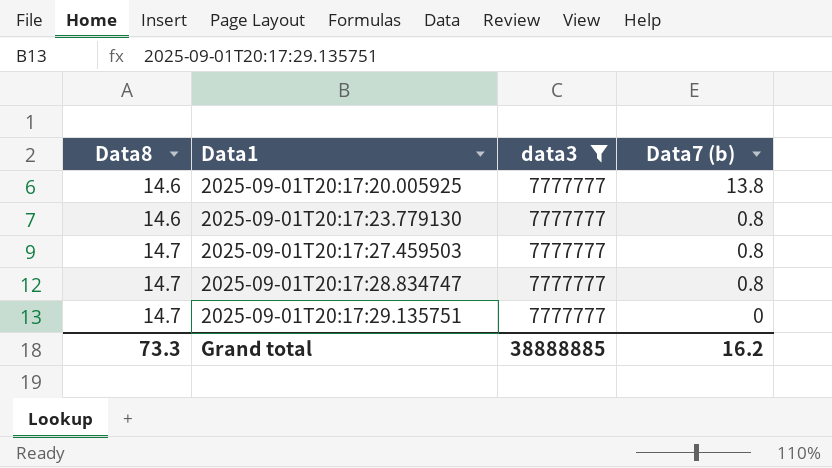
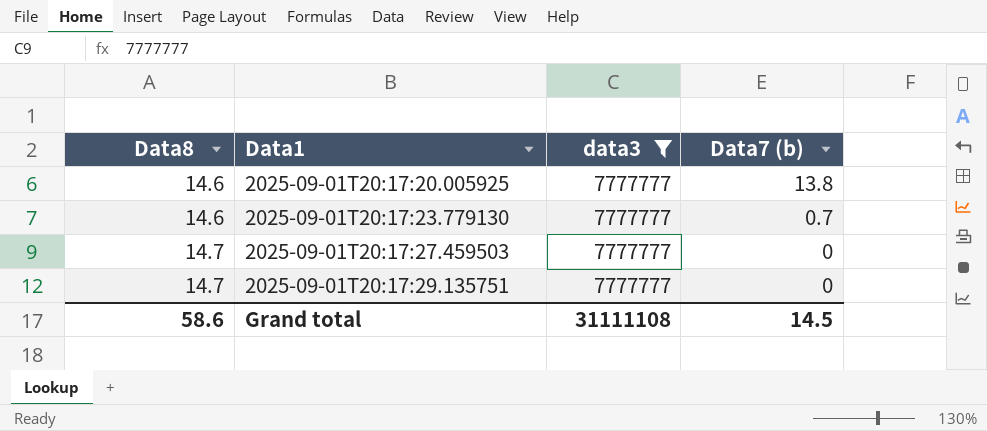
row 2025-09-01T20:17:28.834747: 14.7 | 7777777 | 0.8 -> none
2025-09-01T20:17:23.779130 | Data7 (b): 0.8 -> 0.7
2025-09-01T20:17:27.459503 | Data7 (b): 0.8 -> 0
Grand total | Data8: 73.3 -> 58.6
Grand total | data3: 38888885 -> 31111108
Grand total | Data7 (b): 16.2 -> 14.5

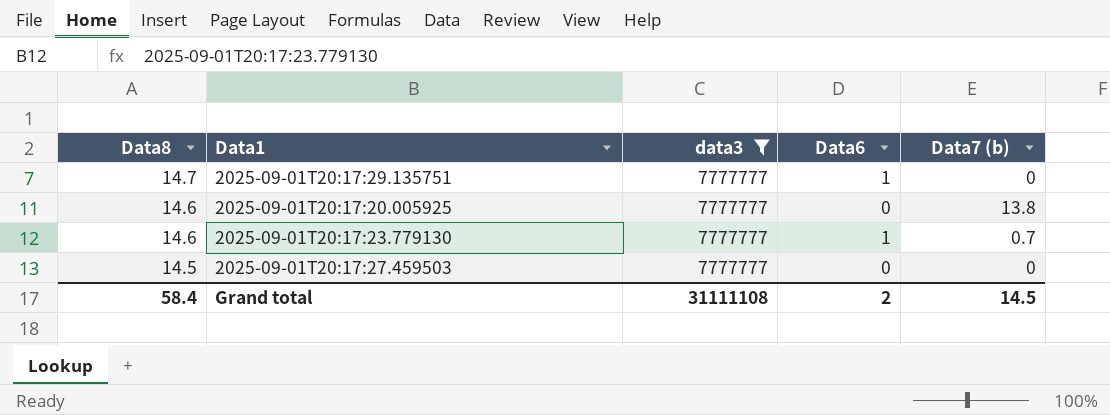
row order: Data8 ascending -> Data8 descending
column Data6 | position: none -> 4
2025-09-01T20:17:27.459503 | Data8: 14.7 -> 14.5
Grand total | Data8: 58.6 -> 58.4

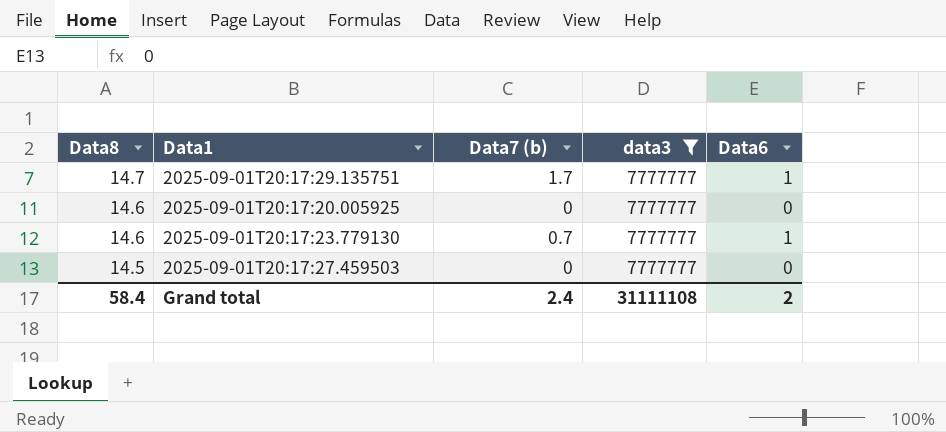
column Data7 (b) | position: 5 -> 3
2025-09-01T20:17:29.135751 | Data7 (b): 0 -> 1.7
2025-09-01T20:17:20.005925 | Data7 (b): 13.8 -> 0
Grand total | Data7 (b): 14.5 -> 2.4

